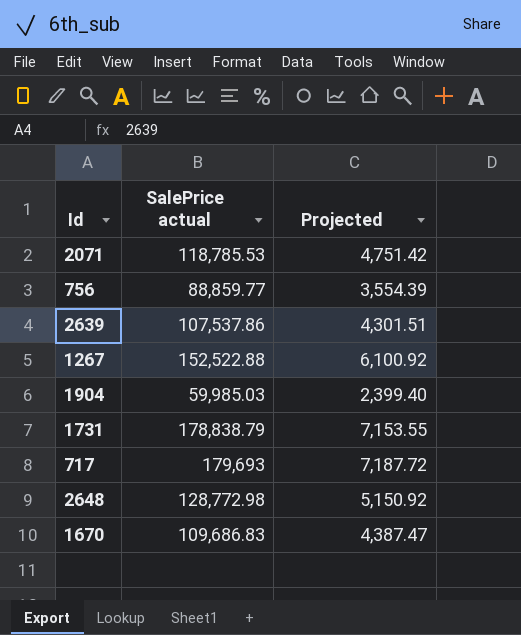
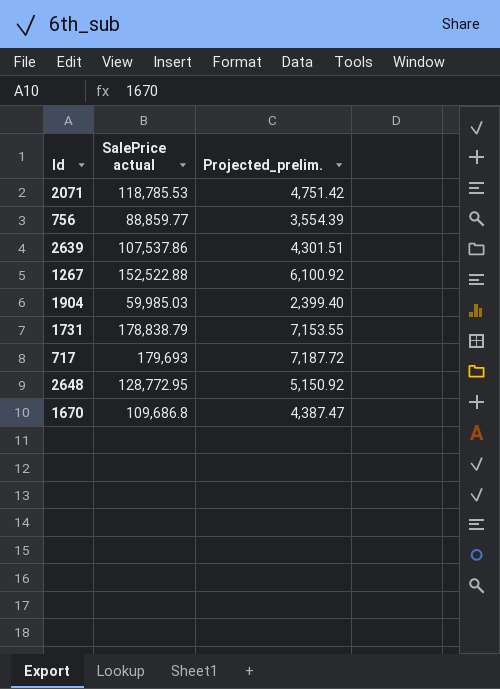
column name: Projected -> Projected_prelim.
2648 | SalePrice actual: 128,772.98 -> 128,772.95
1670 | SalePrice actual: 109,686.83 -> 109,686.8

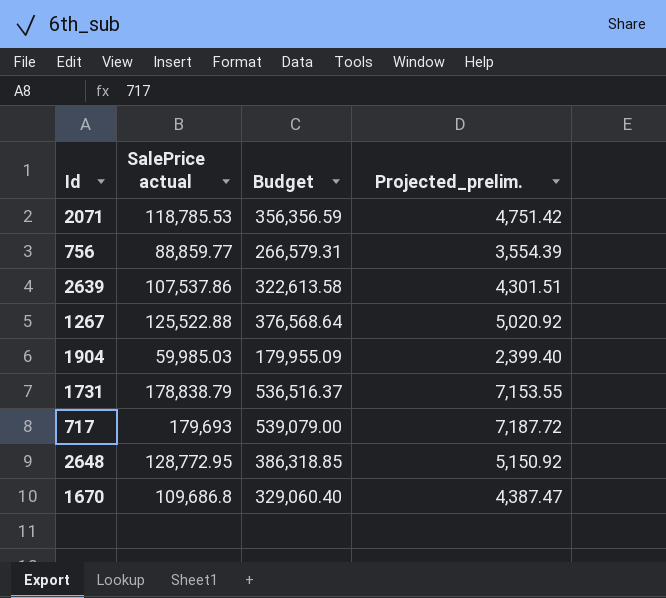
column Budget | formula: none -> [SalePrice actual] * 3
1267 | SalePrice actual: 152,522.88 -> 125,522.88
1267 | Projected_prelim.: 6,100.92 -> 5,020.92

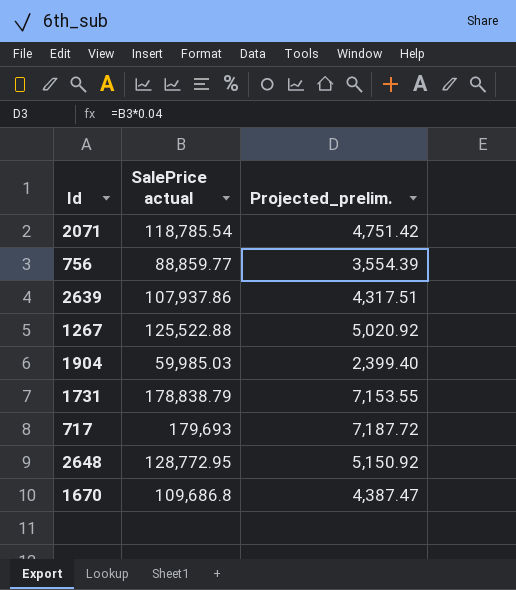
column Budget | formula: [SalePrice actual] * 3 -> none
2071 | SalePrice actual: 118,785.53 -> 118,785.54
2639 | SalePrice actual: 107,537.86 -> 107,937.86
2639 | Projected_prelim.: 4,301.51 -> 4,317.51

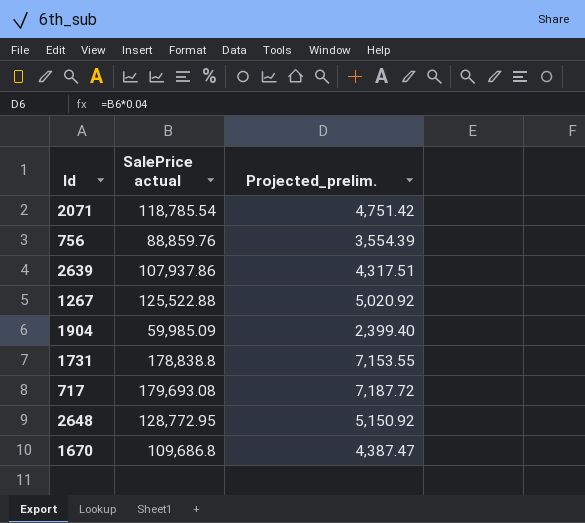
756 | SalePrice actual: 88,859.77 -> 88,859.76
1904 | SalePrice actual: 59,985.03 -> 59,985.09
1731 | SalePrice actual: 178,838.79 -> 178,838.8
717 | SalePrice actual: 179,693 -> 179,693.08

